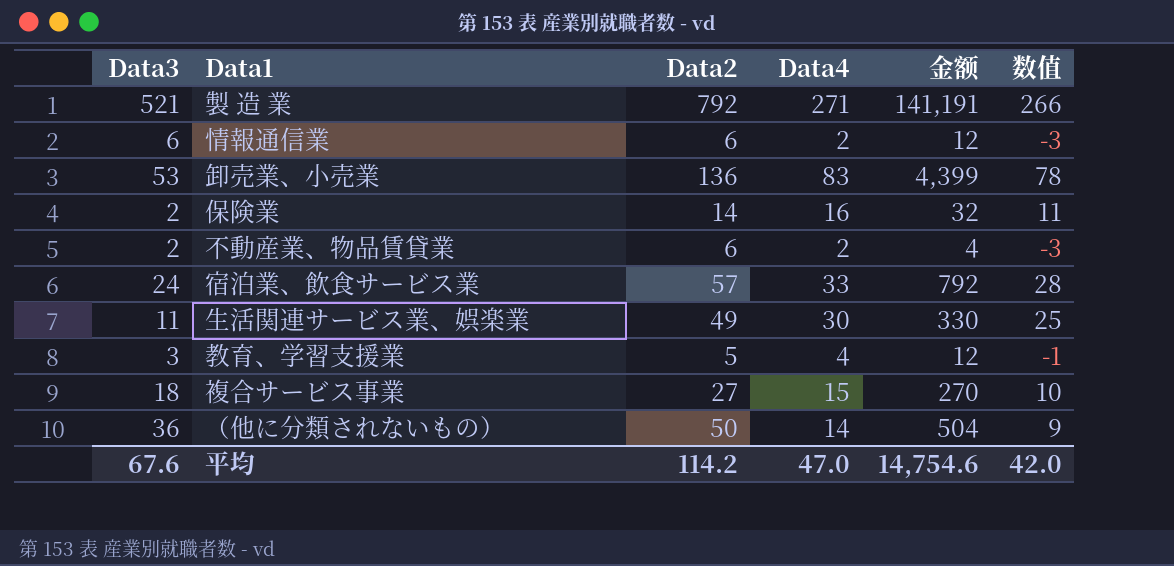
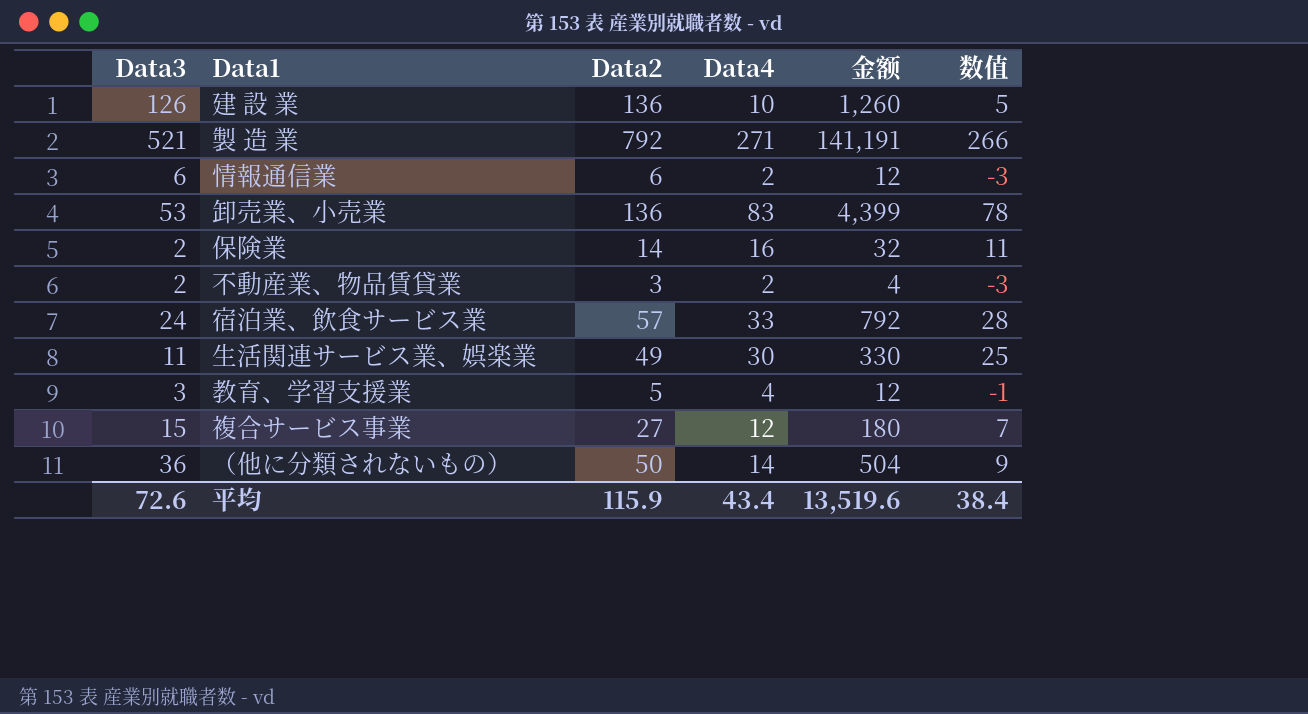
row 建 設 業: none -> 126 | 136 | 10 | 1,260 | 5
不動産業、物品賃貸業 | Data2: 6 -> 3
複合サービス事業 | Data3: 18 -> 15
複合サービス事業 | Data4: 15 -> 12
複合サービス事業 | 金额: 270 -> 180
複合サービス事業 | 数值: 10 -> 7
平均 | Data3: 67.6 -> 72.6
平均 | Data2: 114.2 -> 115.9
平均 | Data4: 47.0 -> 43.4
平均 | 金额: 14,754.6 -> 13,519.6
平均 | 数值: 42.0 -> 38.4

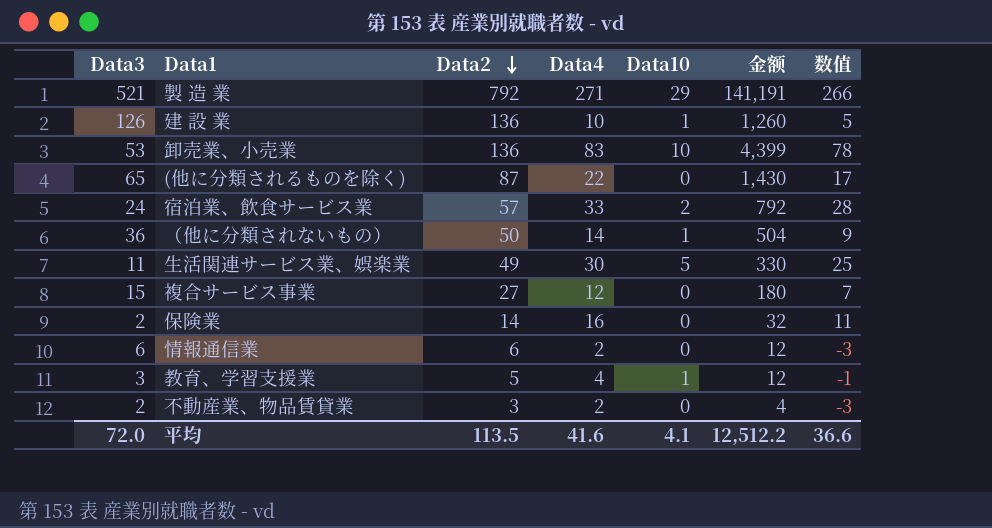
row order: none -> Data2 descending
column Data10 | position: none -> 5
row (他に分類されるものを除く): none -> 65 | 87 | 22 | 0 | 1,430 | 17
平均 | Data3: 72.6 -> 72.0
平均 | Data2: 115.9 -> 113.5
平均 | Data4: 43.4 -> 41.6
平均 | 金额: 13,519.6 -> 12,512.2
平均 | 数值: 38.4 -> 36.6

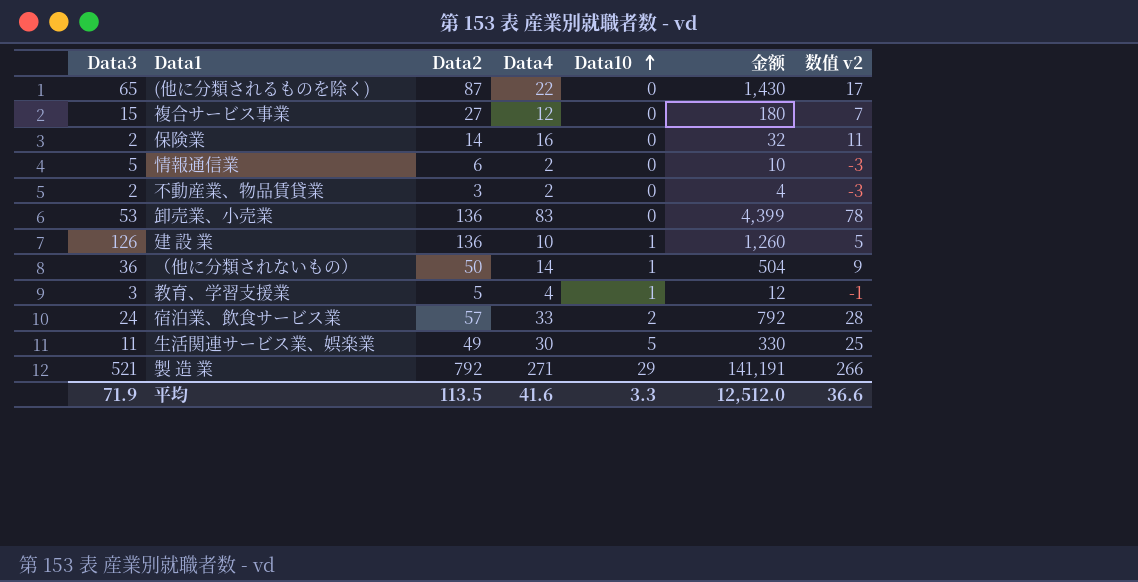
row order: Data2 descending -> Data10 ascending
column name: 数值 -> 数值 v2
情報通信業 | Data3: 6 -> 5
情報通信業 | 金额: 12 -> 10
卸売業、小売業 | Data10: 10 -> 0
平均 | Data3: 72.0 -> 71.9
平均 | Data10: 4.1 -> 3.3
平均 | 金额: 12,512.2 -> 12,512.0

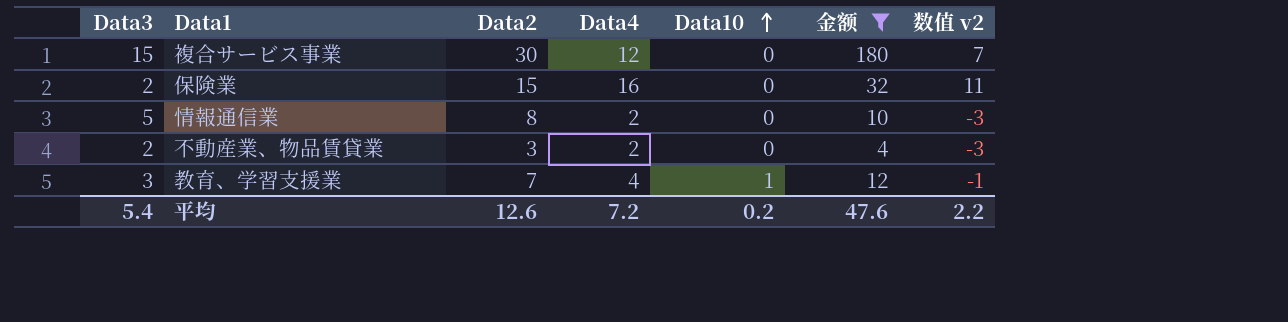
filter: none -> 金额 <= 180
複合サービス事業 | Data2: 27 -> 30
保険業 | Data2: 14 -> 15
情報通信業 | Data2: 6 -> 8
教育、学習支援業 | Data2: 5 -> 7
平均 | Data3: 71.9 -> 5.4
平均 | Data2: 113.5 -> 12.6
平均 | Data4: 41.6 -> 7.2
平均 | Data10: 3.3 -> 0.2
平均 | 金额: 12,512.0 -> 47.6
平均 | 数值 v2: 36.6 -> 2.2

